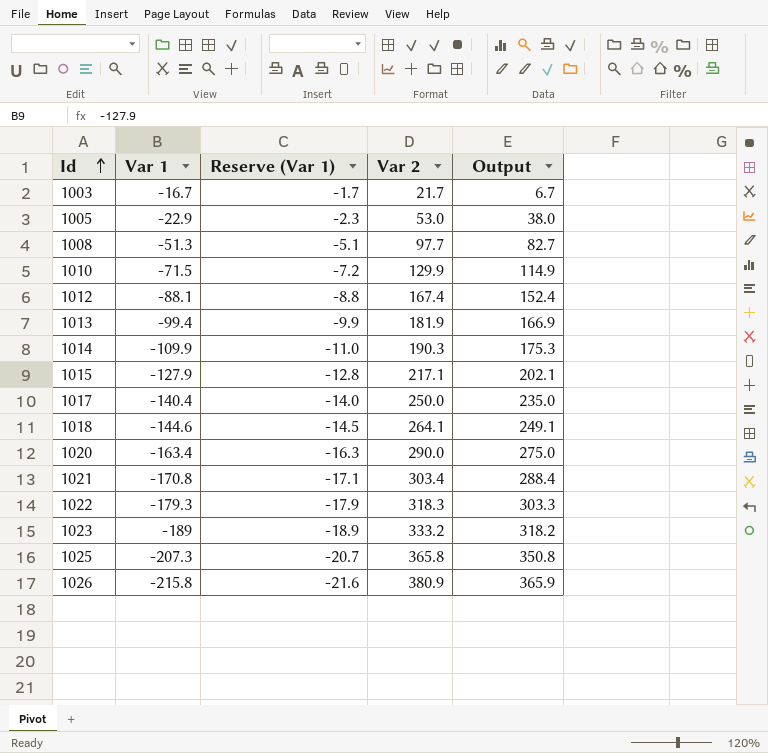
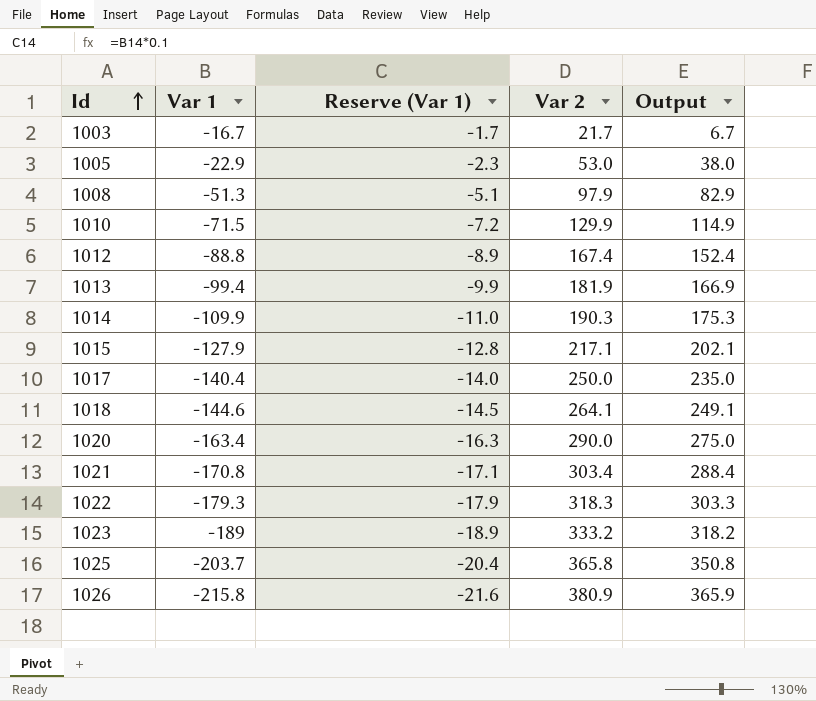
1008 | Var 2: 97.7 -> 97.9
1008 | Output: 82.7 -> 82.9
1012 | Var 1: -88.1 -> -88.8
1012 | Reserve (Var 1): -8.8 -> -8.9
1025 | Var 1: -207.3 -> -203.7
1025 | Reserve (Var 1): -20.7 -> -20.4

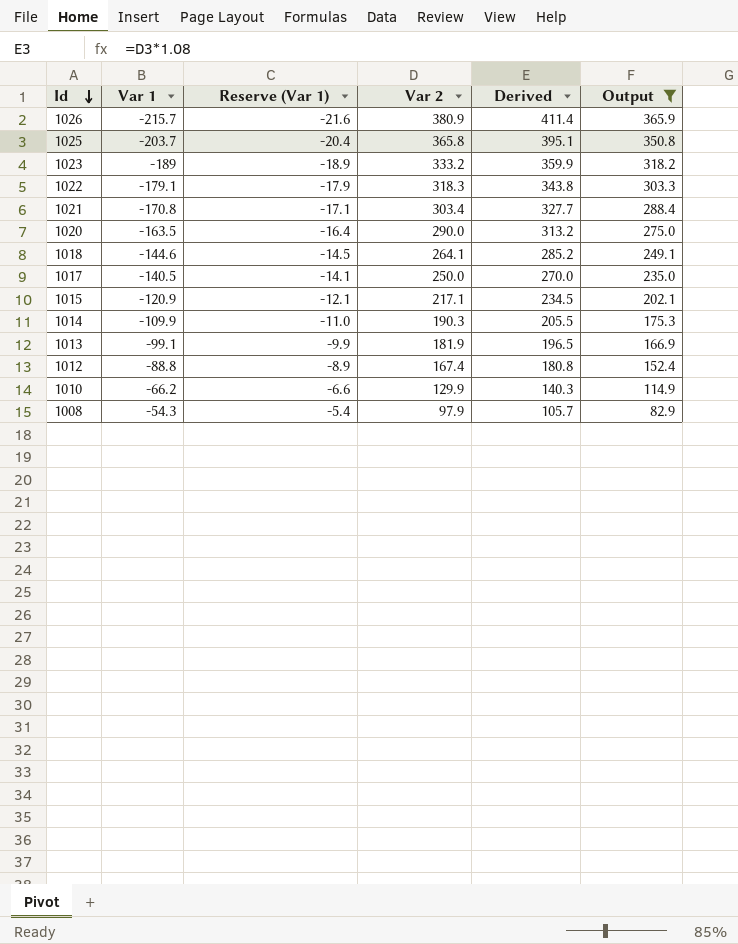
filter: none -> Output >= 82.9
row order: Id ascending -> Id descending
column Derived | formula: none -> [Var 2] * 1.08
1026 | Var 1: -215.8 -> -215.7
1022 | Var 1: -179.3 -> -179.1
1020 | Var 1: -163.4 -> -163.5
1020 | Reserve (Var 1): -16.3 -> -16.4
1017 | Var 1: -140.4 -> -140.5
1017 | Reserve (Var 1): -14.0 -> -14.1
1015 | Var 1: -127.9 -> -120.9
1015 | Reserve (Var 1): -12.8 -> -12.1
1013 | Var 1: -99.4 -> -99.1
1010 | Var 1: -71.5 -> -66.2
1010 | Reserve (Var 1): -7.2 -> -6.6
1008 | Var 1: -51.3 -> -54.3
1008 | Reserve (Var 1): -5.1 -> -5.4

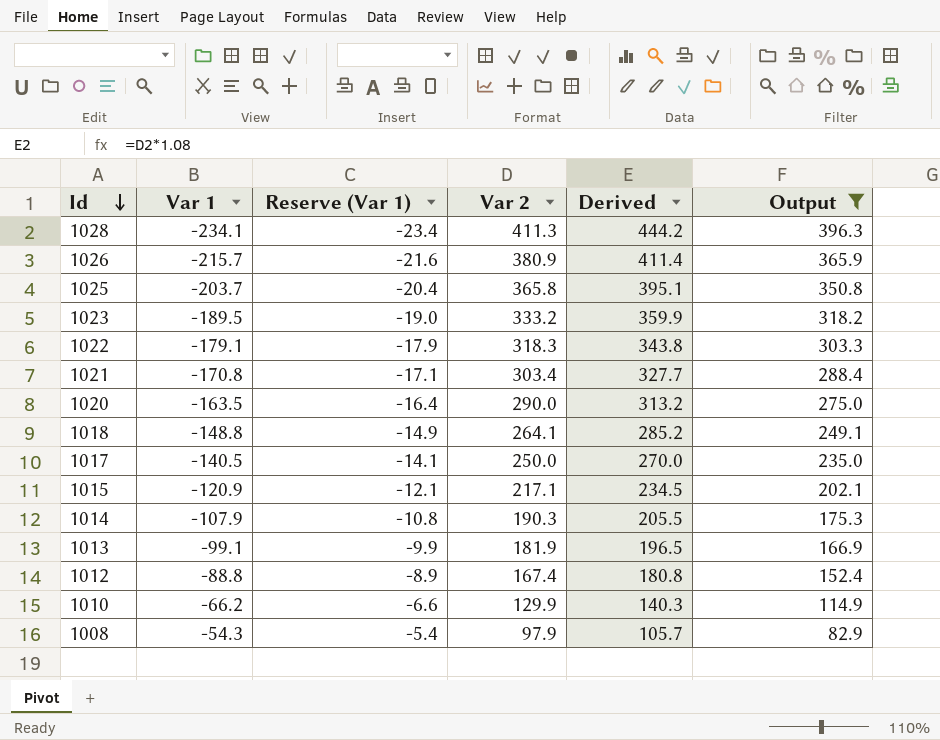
row 1028: none -> -234.1 | -23.4 | 411.3 | 444.2 | 396.3
1023 | Var 1: -189 -> -189.5
1023 | Reserve (Var 1): -18.9 -> -19.0
1018 | Var 1: -144.6 -> -148.8
1018 | Reserve (Var 1): -14.5 -> -14.9
1014 | Var 1: -109.9 -> -107.9
1014 | Reserve (Var 1): -11.0 -> -10.8

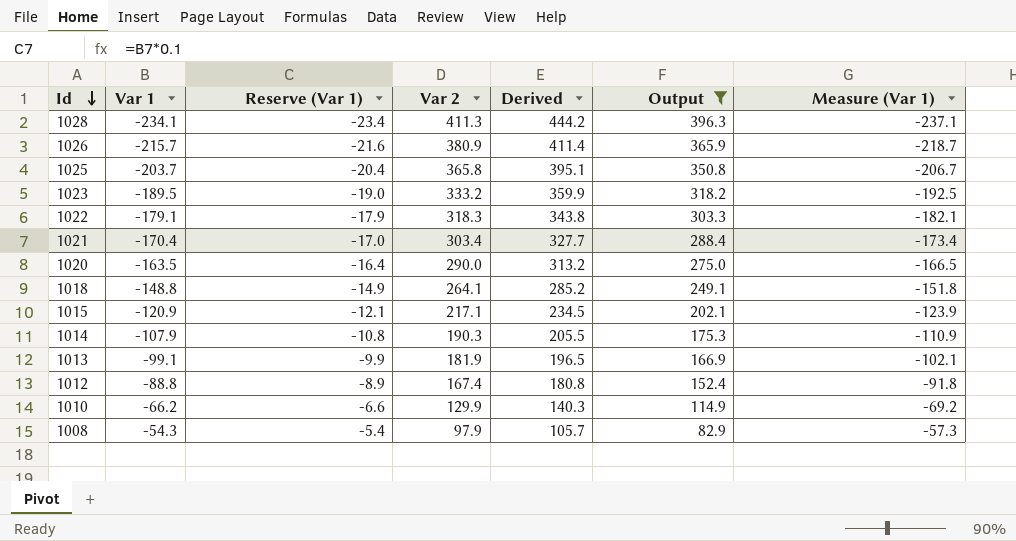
column Measure (Var 1) | formula: none -> [Var 1] - 3
row 1017: -140.5 | -14.1 | 250.0 | 270.0 | 235.0 -> none
1021 | Var 1: -170.8 -> -170.4
1021 | Reserve (Var 1): -17.1 -> -17.0

